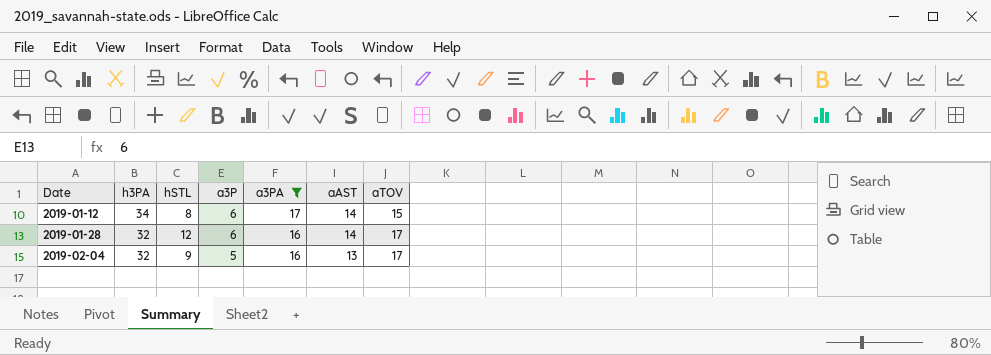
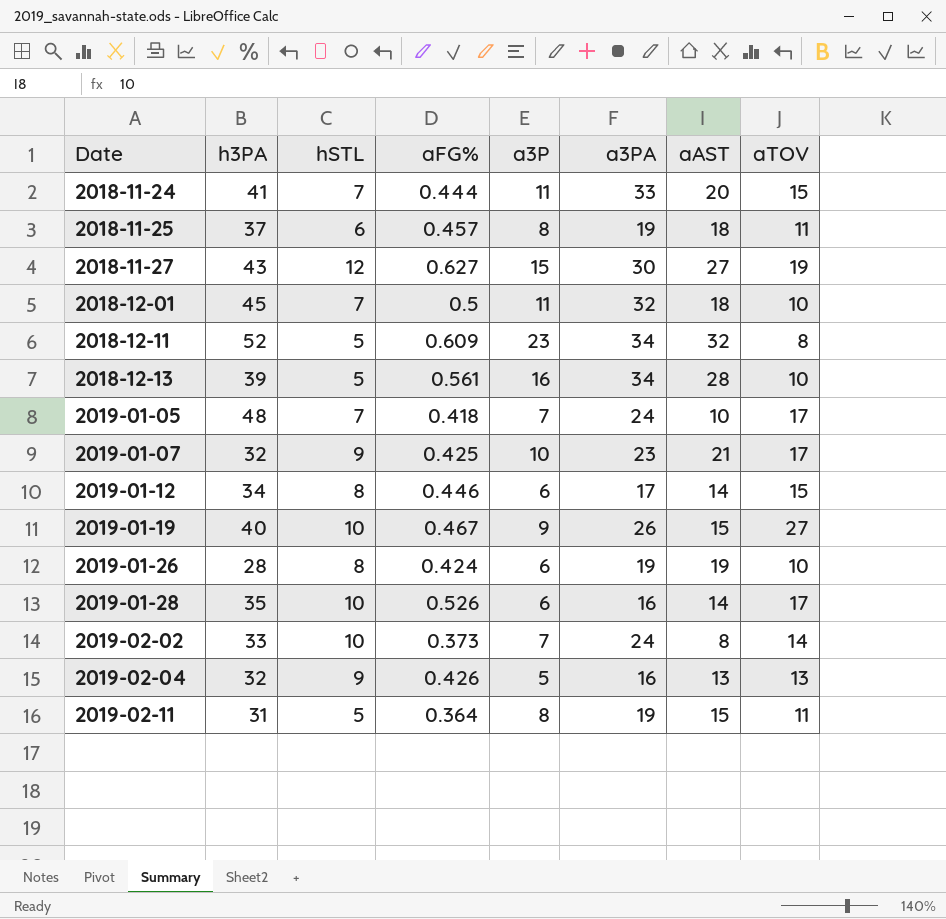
filter: a3PA <= 17 -> none
column aFG% | position: none -> 4
2019-01-28 | h3PA: 32 -> 35
2019-01-28 | hSTL: 12 -> 10
2019-02-04 | aTOV: 17 -> 13

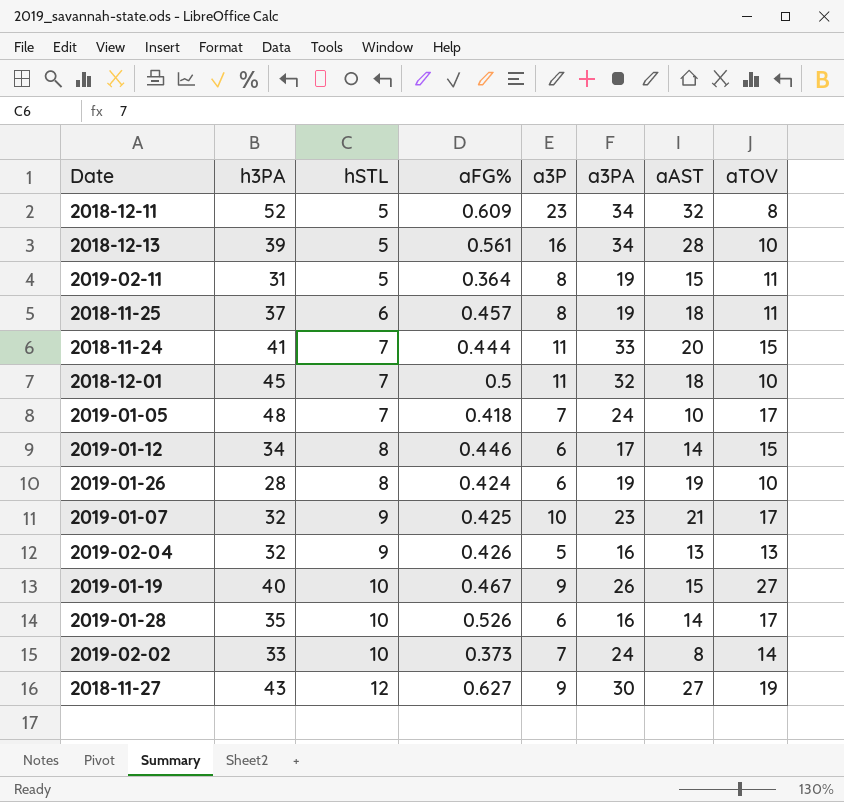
row order: Date ascending -> hSTL ascending
2018-11-27 | a3P: 15 -> 9

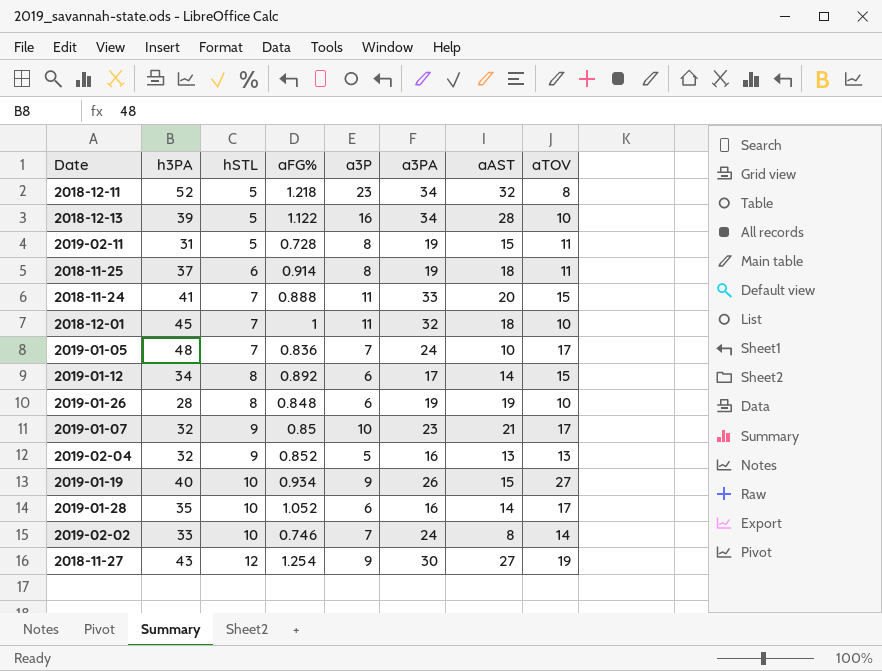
2018-12-11 | aFG%: 0.609 -> 1.218
2018-12-13 | aFG%: 0.561 -> 1.122
2019-02-11 | aFG%: 0.364 -> 0.728
2018-11-25 | aFG%: 0.457 -> 0.914
2018-11-24 | aFG%: 0.444 -> 0.888
2018-12-01 | aFG%: 0.5 -> 1
2019-01-05 | aFG%: 0.418 -> 0.836
2019-01-12 | aFG%: 0.446 -> 0.892
2019-01-26 | aFG%: 0.424 -> 0.848
2019-01-07 | aFG%: 0.425 -> 0.85
2019-02-04 | aFG%: 0.426 -> 0.852
2019-01-19 | aFG%: 0.467 -> 0.934
2019-01-28 | aFG%: 0.526 -> 1.052
2019-02-02 | aFG%: 0.373 -> 0.746
2018-11-27 | aFG%: 0.627 -> 1.254

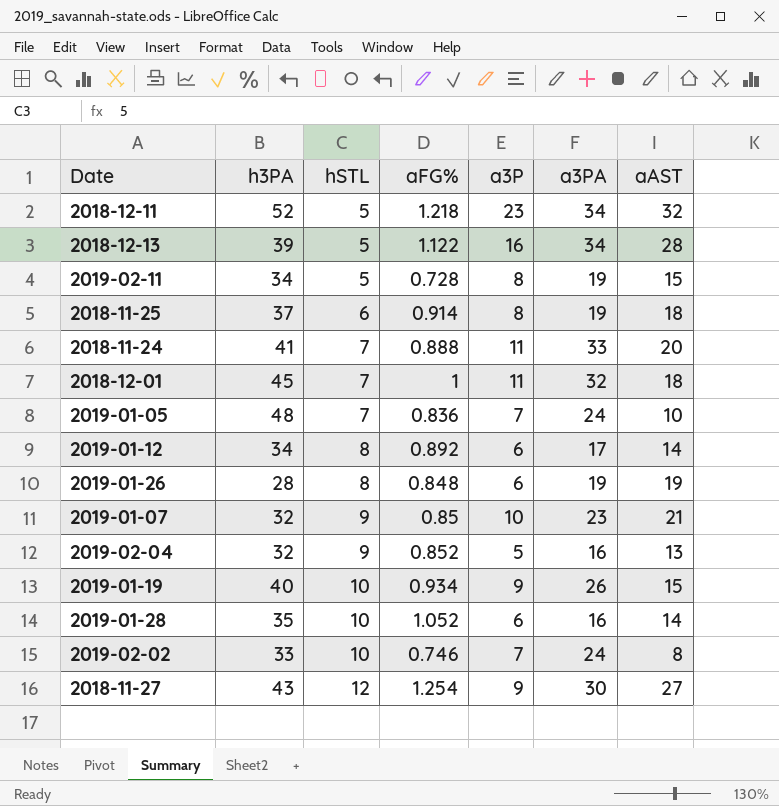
column aTOV | position: 8 -> none
2019-02-11 | h3PA: 31 -> 34

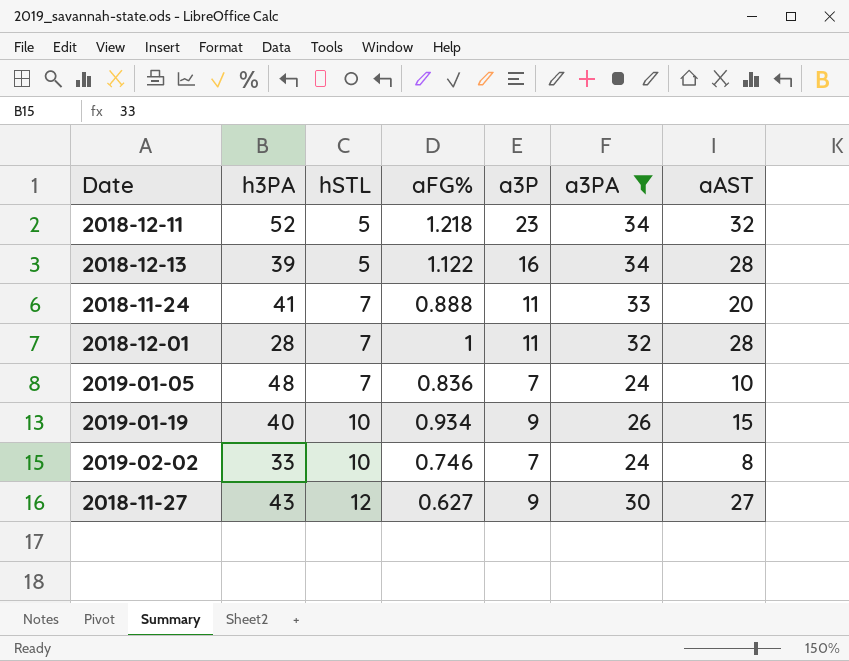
filter: none -> a3PA >= 24
2018-12-01 | h3PA: 45 -> 28
2018-12-01 | aAST: 18 -> 28
2018-11-27 | aFG%: 1.254 -> 0.627

